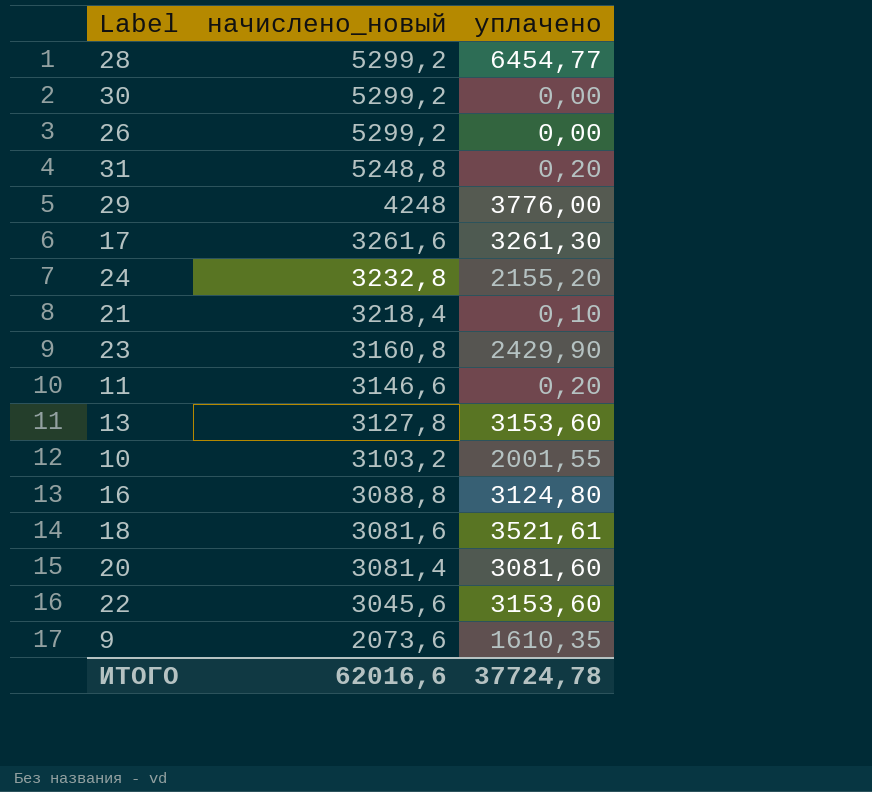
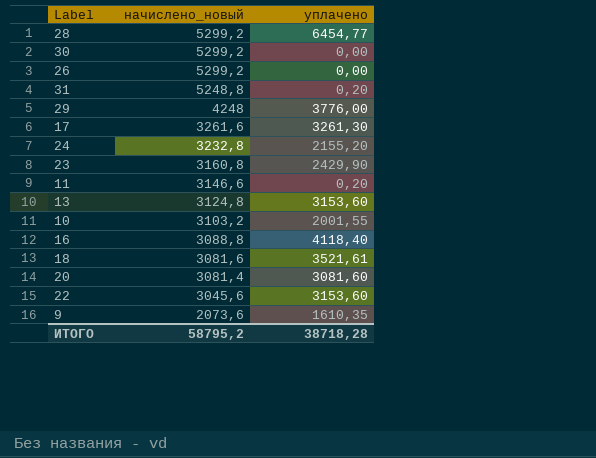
row 21: 3218,4 | 0,10 -> none
13 | начислено_новый: 3127,8 -> 3124,8
16 | уплачено: 3124,80 -> 4118,40
ИТОГО | начислено_новый: 62016,6 -> 58795,2
ИТОГО | уплачено: 37724,78 -> 38718,28

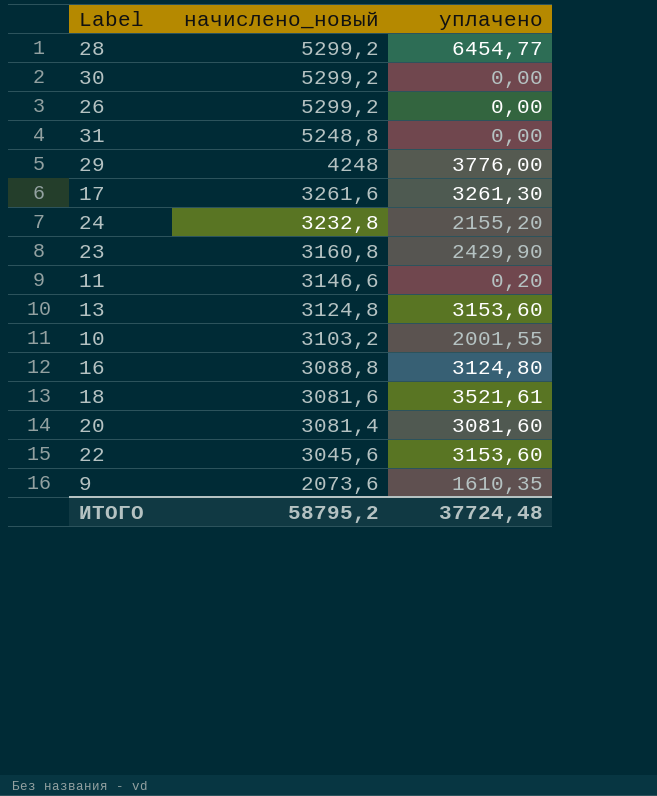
31 | уплачено: 0,20 -> 0,00
16 | уплачено: 4118,40 -> 3124,80
ИТОГО | уплачено: 38718,28 -> 37724,48

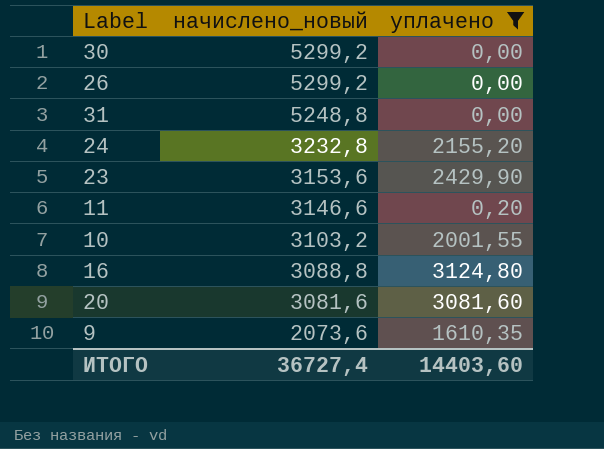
filter: none -> уплачено <= 3124,80
23 | начислено_новый: 3160,8 -> 3153,6
20 | начислено_новый: 3081,4 -> 3081,6
ИТОГО | начислено_новый: 58795,2 -> 36727,4
ИТОГО | уплачено: 37724,48 -> 14403,60

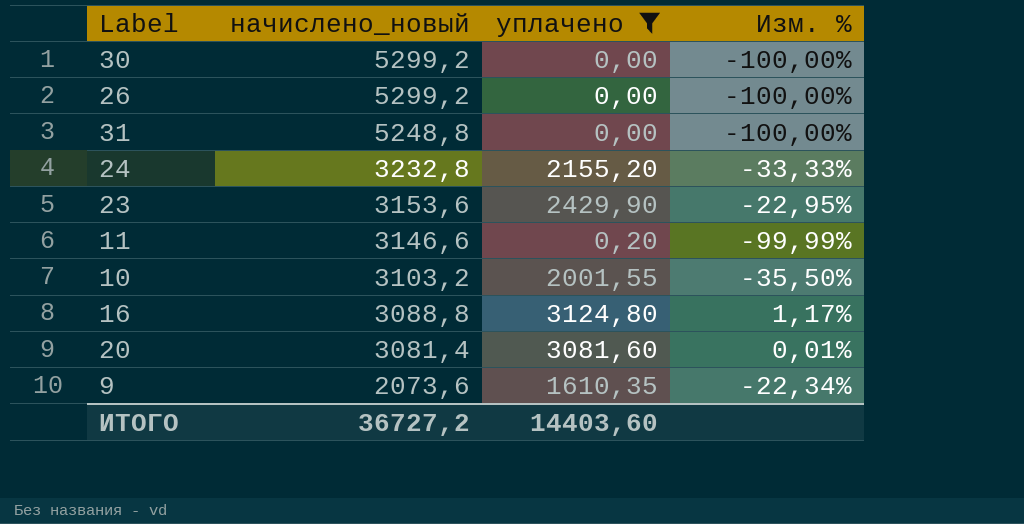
column Изм. % | formula: none -> ([уплачено] - [начислено_новый]) / [начислено_новый]
20 | начислено_новый: 3081,6 -> 3081,4
ИТОГО | начислено_новый: 36727,4 -> 36727,2

